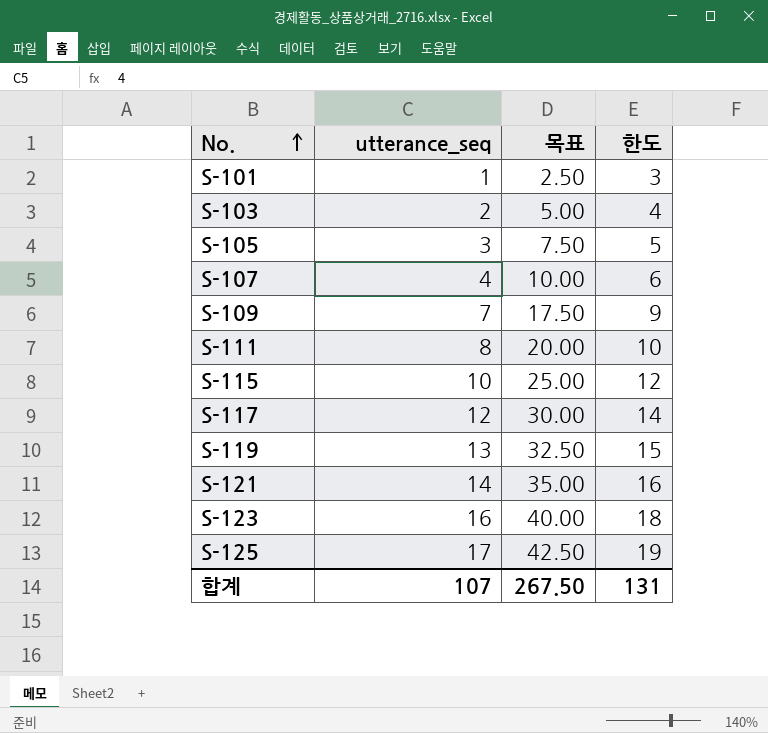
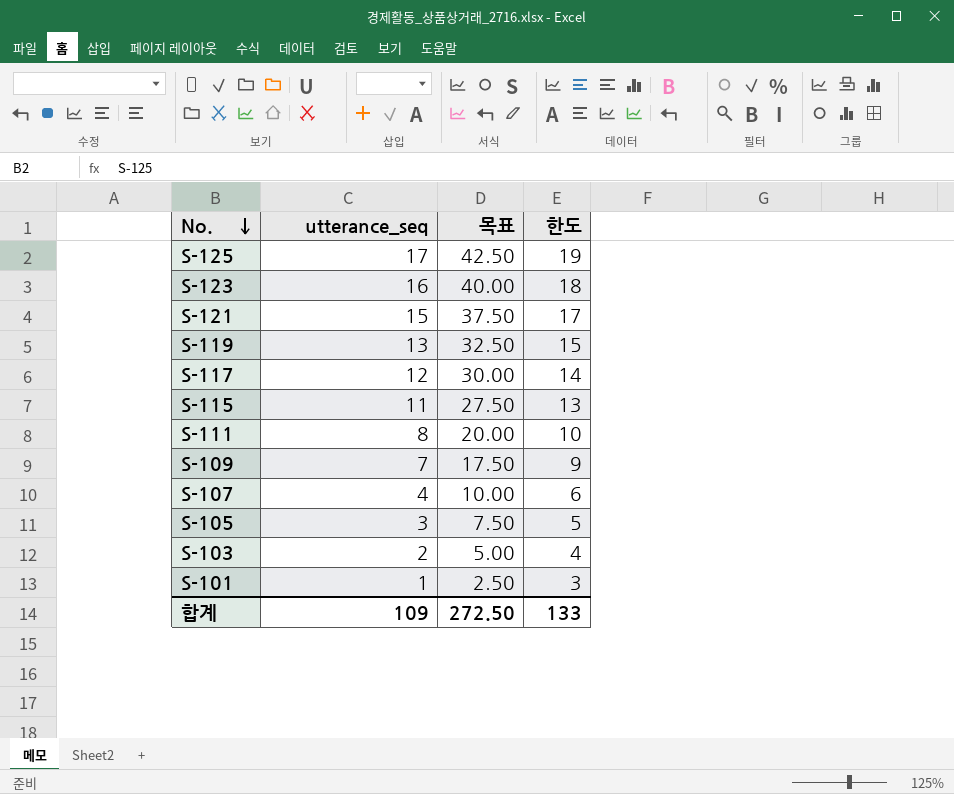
row order: No. ascending -> No. descending
S-121 | utterance_seq: 14 -> 15
S-121 | 목표: 35.00 -> 37.50
S-121 | 한도: 16 -> 17
S-115 | utterance_seq: 10 -> 11
S-115 | 목표: 25.00 -> 27.50
S-115 | 한도: 12 -> 13
합계 | utterance_seq: 107 -> 109
합계 | 목표: 267.50 -> 272.50
합계 | 한도: 131 -> 133

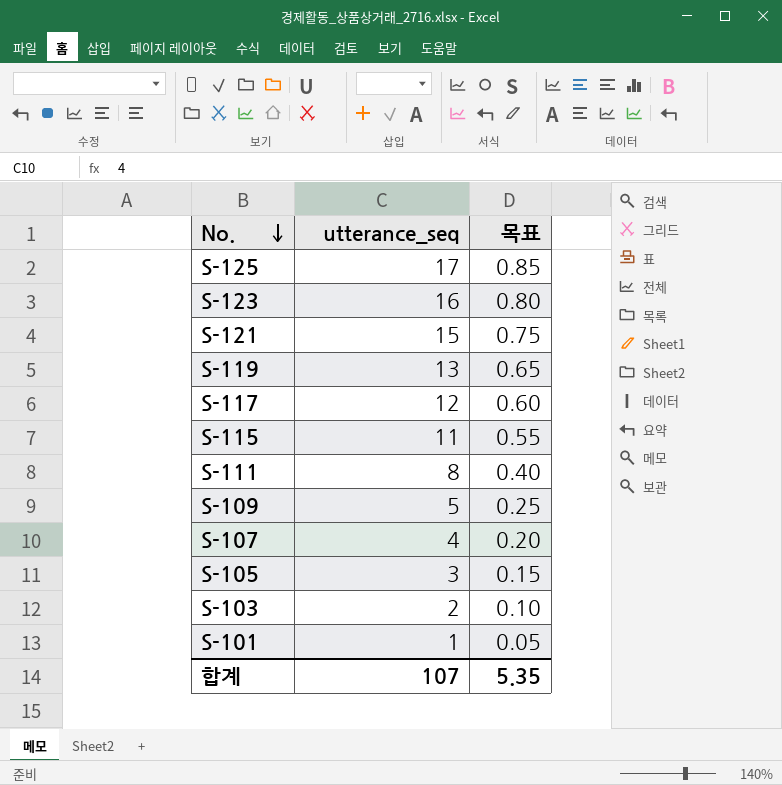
column 한도 | formula: [utterance_seq] + 2 -> none
column 목표 | formula: [utterance_seq] * 2.5 -> [utterance_seq] * 0.05
S-109 | utterance_seq: 7 -> 5
합계 | utterance_seq: 109 -> 107
합계 | 목표: 272.50 -> 5.35

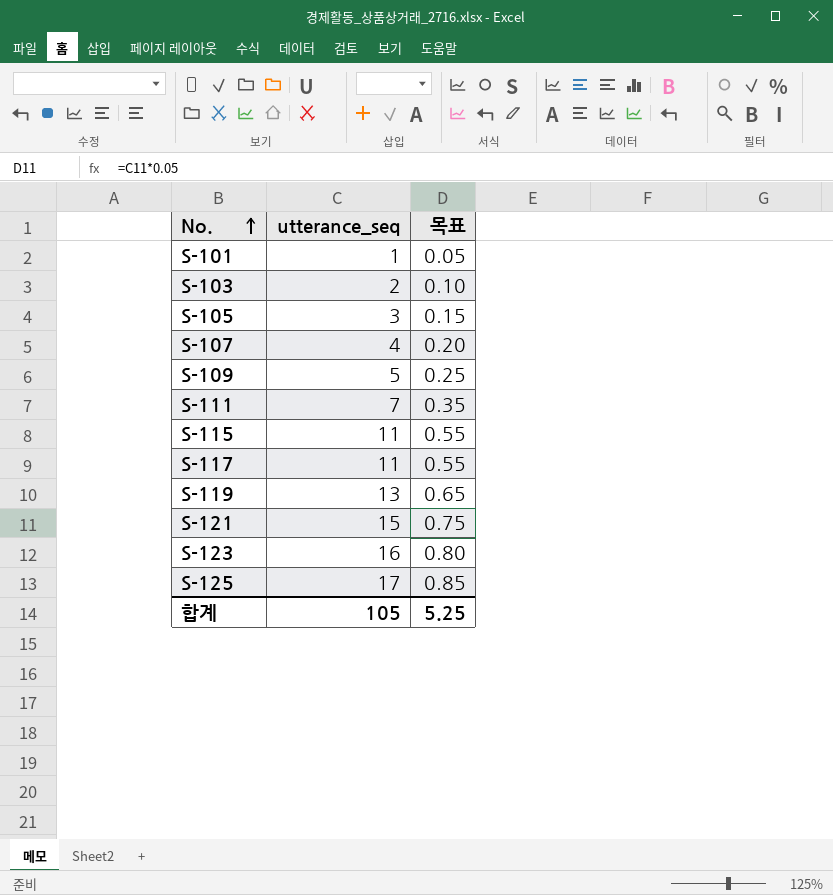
row order: No. descending -> No. ascending
S-111 | utterance_seq: 8 -> 7
S-111 | 목표: 0.40 -> 0.35
S-117 | utterance_seq: 12 -> 11
S-117 | 목표: 0.60 -> 0.55
합계 | utterance_seq: 107 -> 105
합계 | 목표: 5.35 -> 5.25

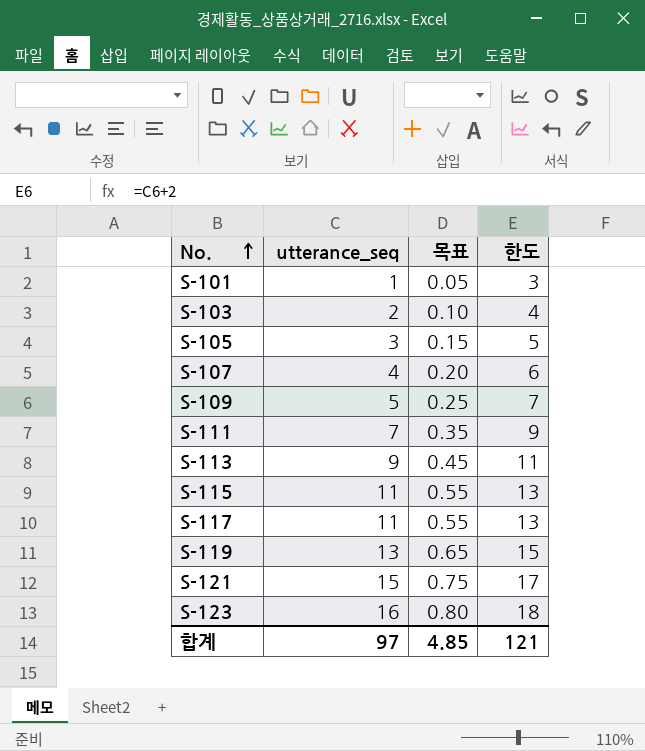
column 한도 | formula: none -> [utterance_seq] + 2
row S-125: 17 | 0.85 -> none
row S-113: none -> 9 | 0.45 | 11
합계 | utterance_seq: 105 -> 97
합계 | 목표: 5.25 -> 4.85

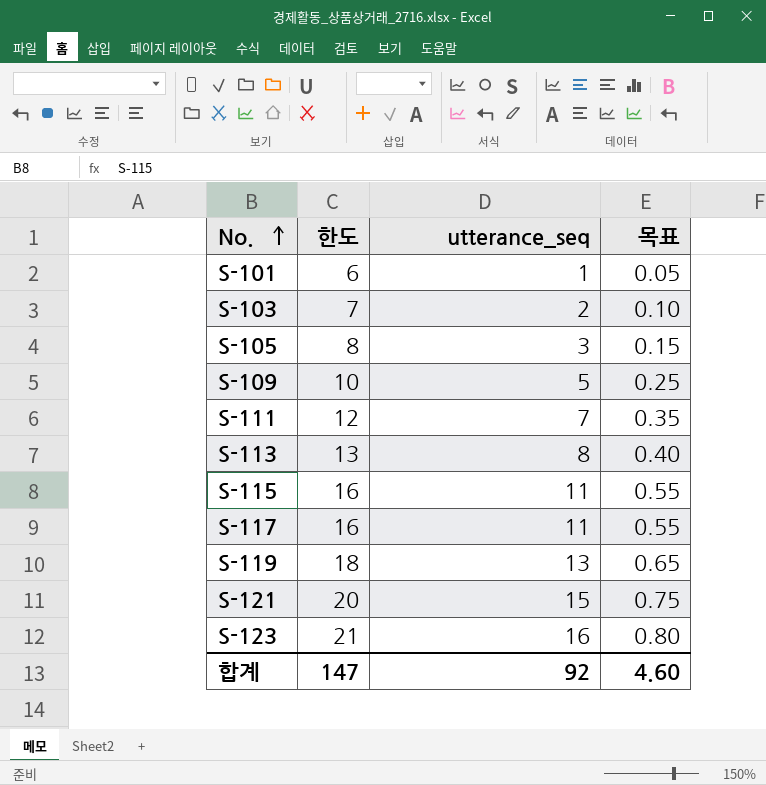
column 한도 | formula: [utterance_seq] + 2 -> [utterance_seq] + 5
column 한도 | position: 4 -> 2
row S-107: 4 | 0.20 | 6 -> none
S-113 | utterance_seq: 9 -> 8
S-113 | 목표: 0.45 -> 0.40
합계 | 한도: 121 -> 147
합계 | utterance_seq: 97 -> 92
합계 | 목표: 4.85 -> 4.60

